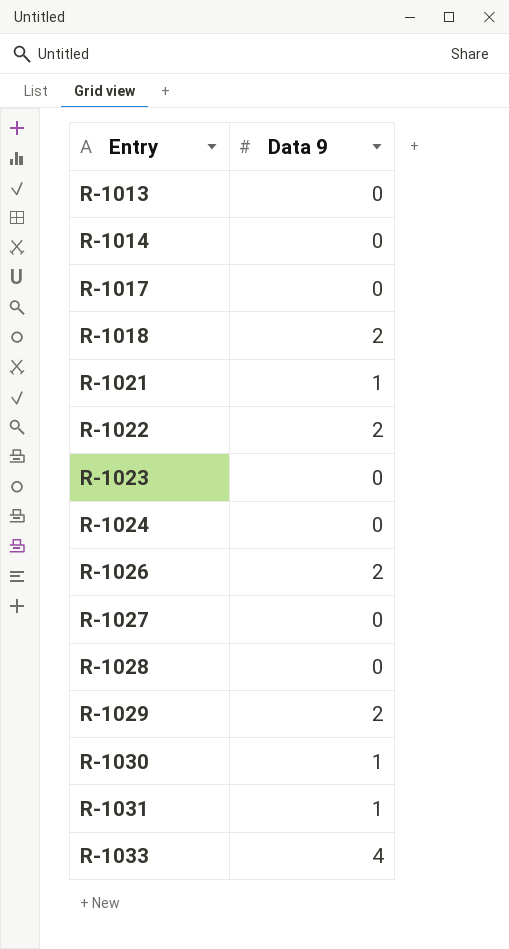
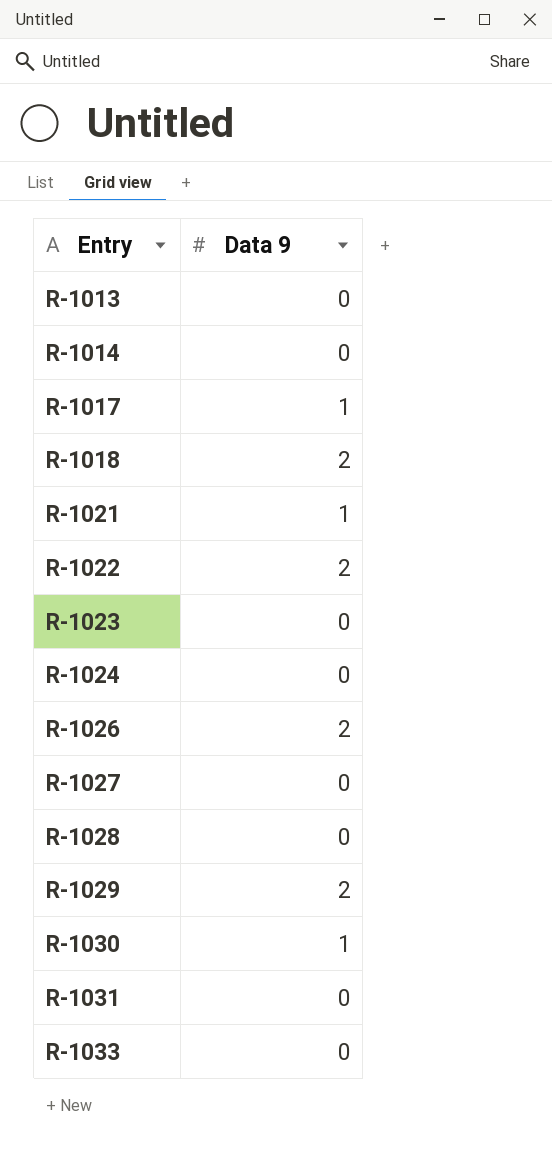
R-1017 | Data 9: 0 -> 1
R-1031 | Data 9: 1 -> 0
R-1033 | Data 9: 4 -> 0

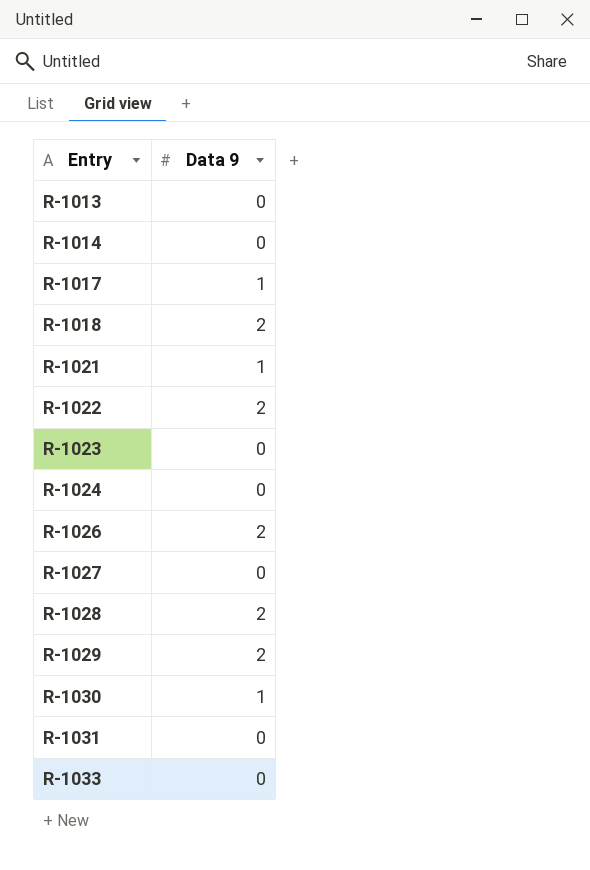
R-1028 | Data 9: 0 -> 2

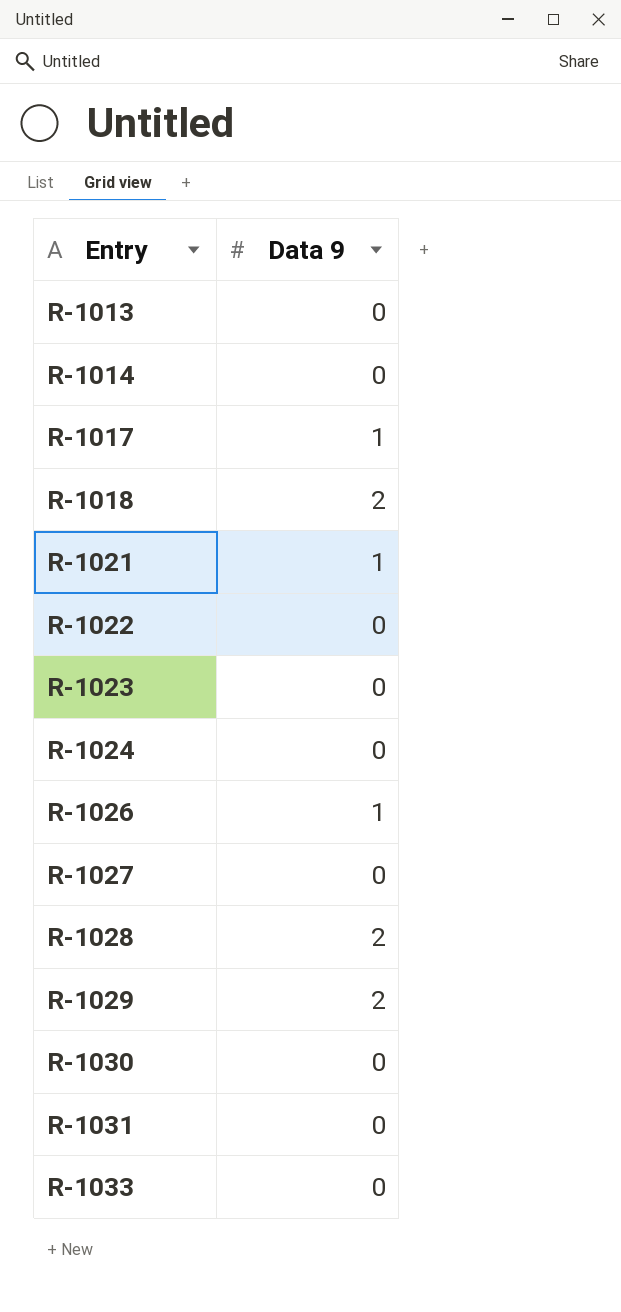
R-1022 | Data 9: 2 -> 0
R-1026 | Data 9: 2 -> 1
R-1030 | Data 9: 1 -> 0

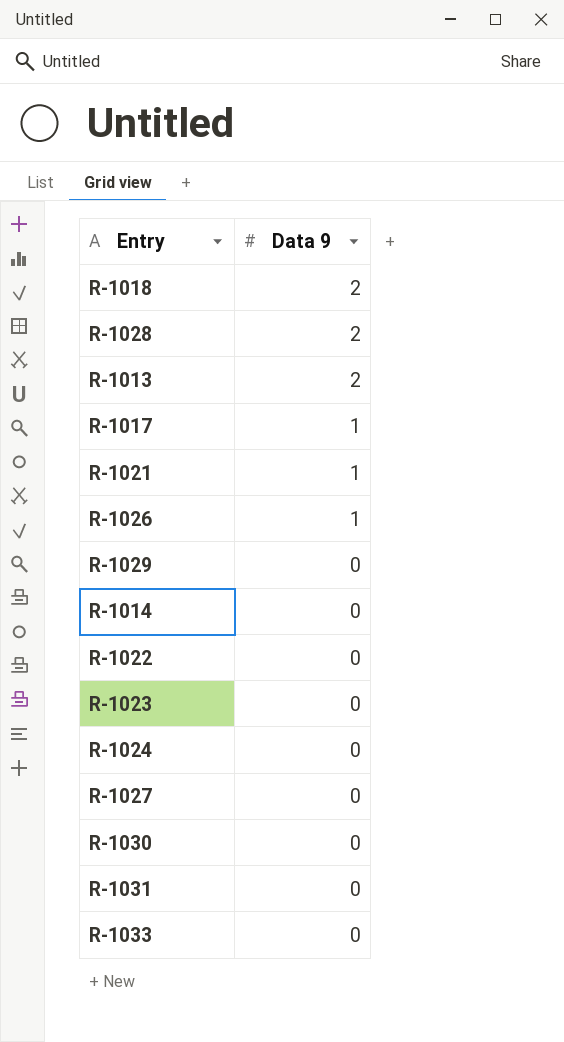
row order: Entry ascending -> Data 9 descending
R-1013 | Data 9: 0 -> 2
R-1029 | Data 9: 2 -> 0

